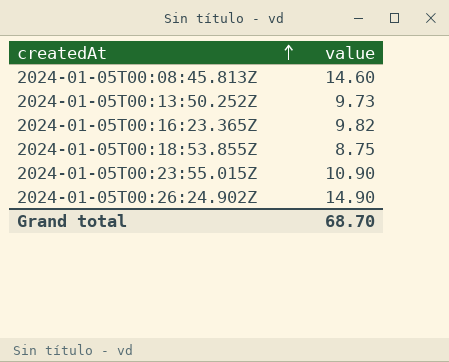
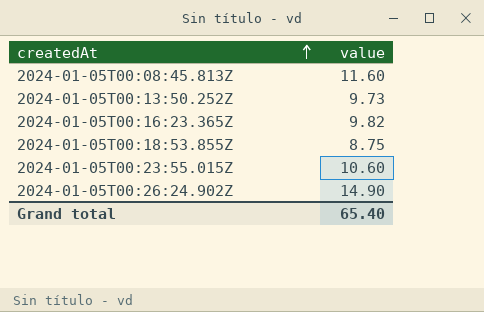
2024-01-05T00:08:45.813Z | value: 14.60 -> 11.60
2024-01-05T00:23:55.015Z | value: 10.90 -> 10.60
Grand total | value: 68.70 -> 65.40

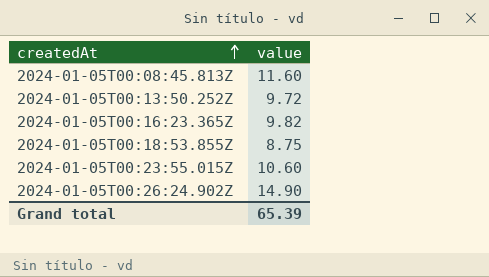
2024-01-05T00:13:50.252Z | value: 9.73 -> 9.72
Grand total | value: 65.40 -> 65.39

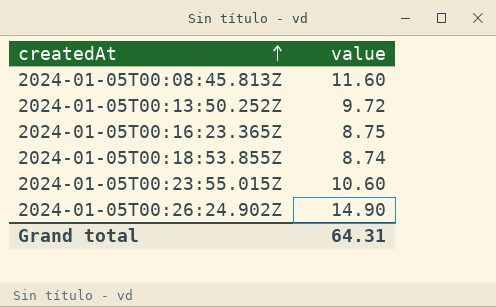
2024-01-05T00:16:23.365Z | value: 9.82 -> 8.75
2024-01-05T00:18:53.855Z | value: 8.75 -> 8.74
Grand total | value: 65.39 -> 64.31

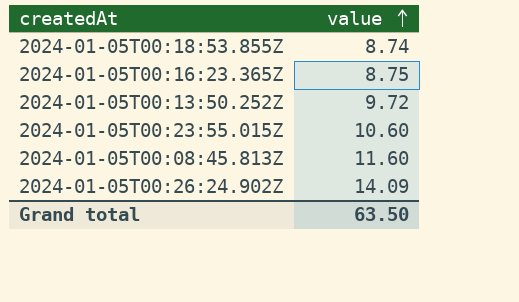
row order: createdAt ascending -> value ascending
2024-01-05T00:26:24.902Z | value: 14.90 -> 14.09
Grand total | value: 64.31 -> 63.50

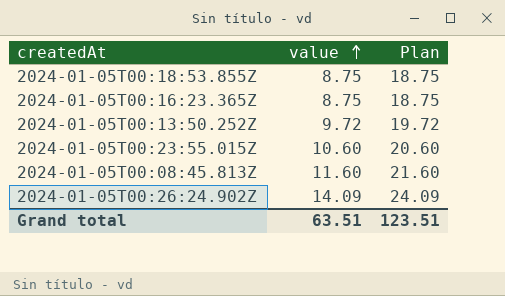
column Plan | formula: none -> [value] + 10
2024-01-05T00:18:53.855Z | value: 8.74 -> 8.75
Grand total | value: 63.50 -> 63.51

